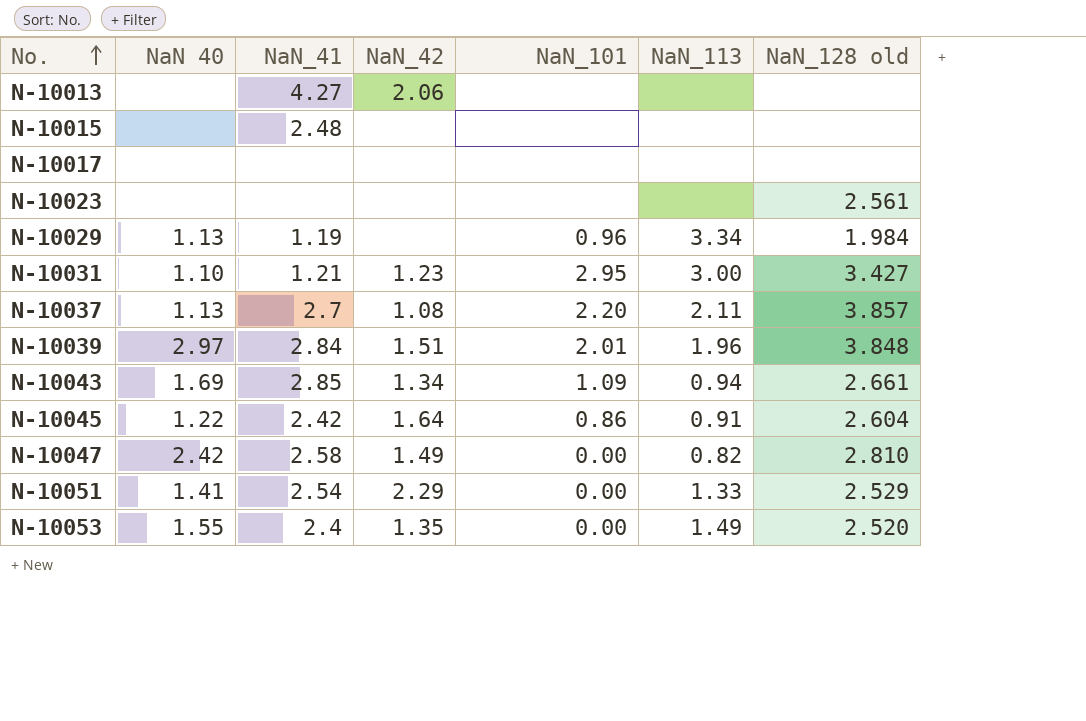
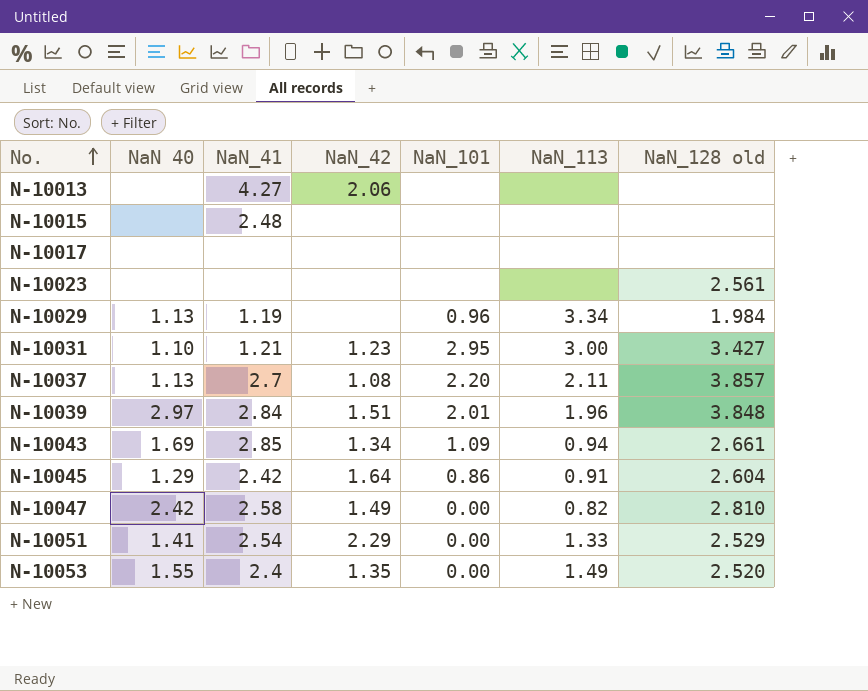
N-10045 | NaN 40: 1.22 -> 1.29

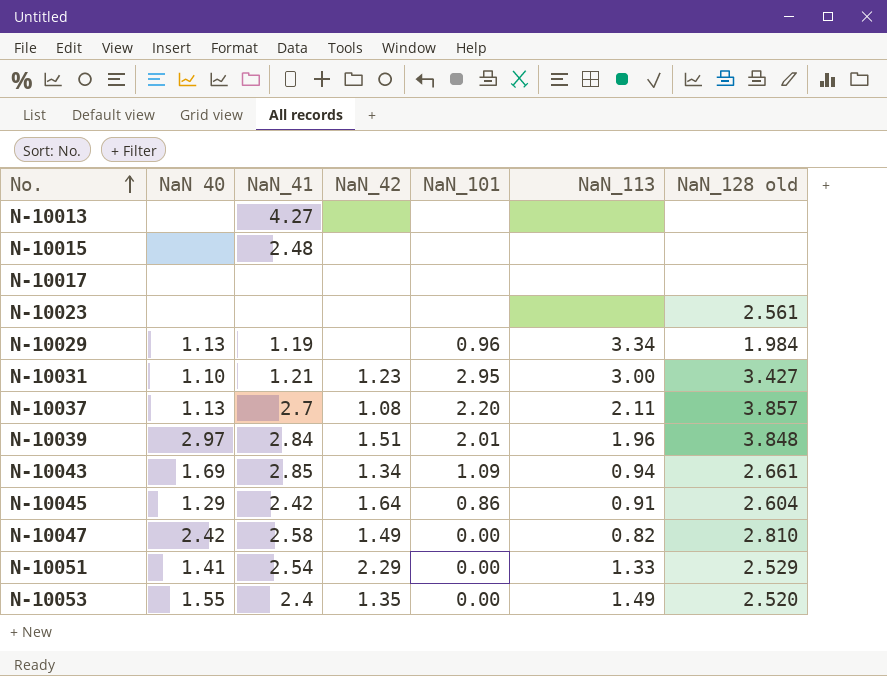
N-10013 | NaN_42: 2.06 -> none

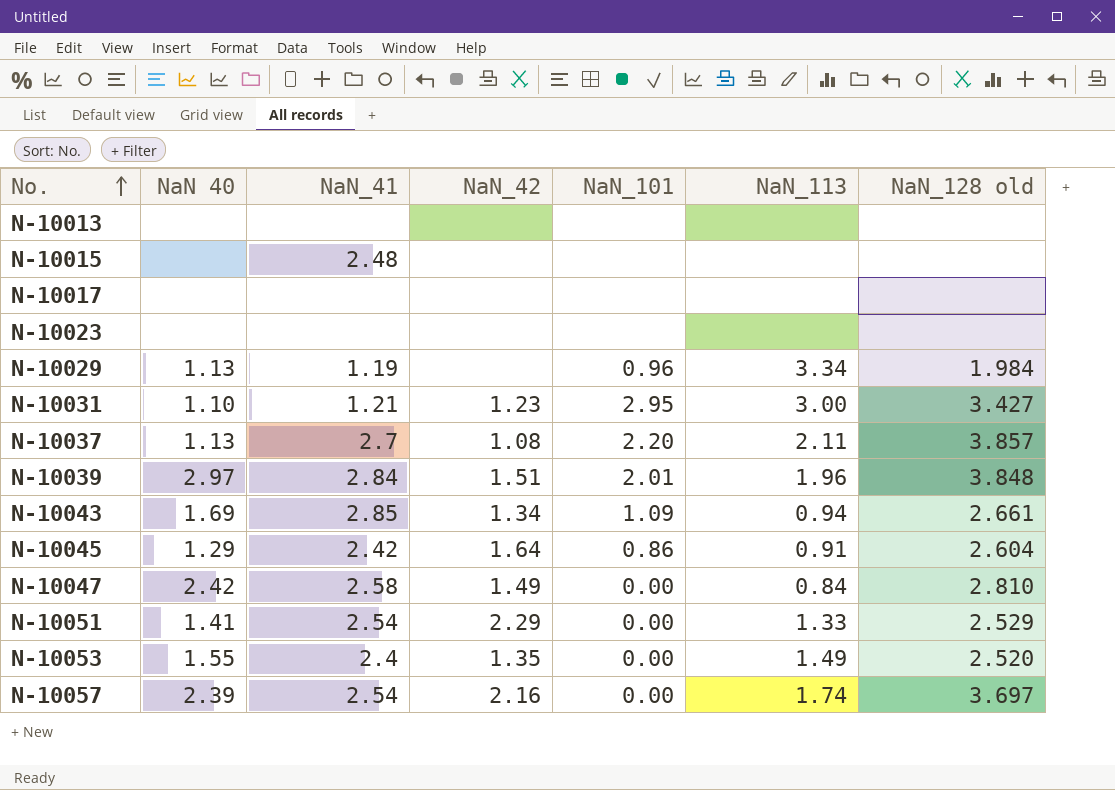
N-10013 | NaN_41: 4.27 -> none
N-10023 | NaN_128 old: 2.561 -> none
N-10047 | NaN_113: 0.82 -> 0.84
row N-10057: none -> 2.39 | 2.54 | 2.16 | 0.00 | 1.74 | 3.697

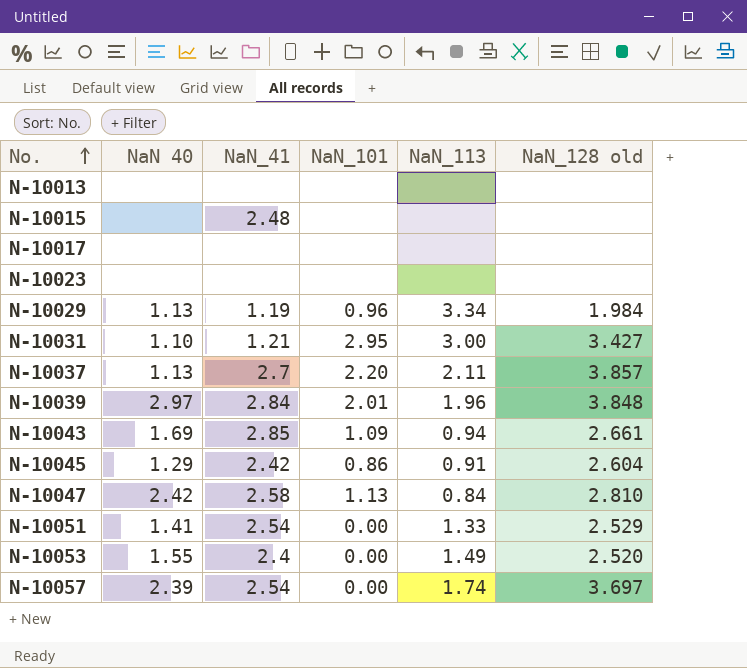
column NaN_42 | position: 4 -> none
N-10047 | NaN_101: 0.00 -> 1.13

